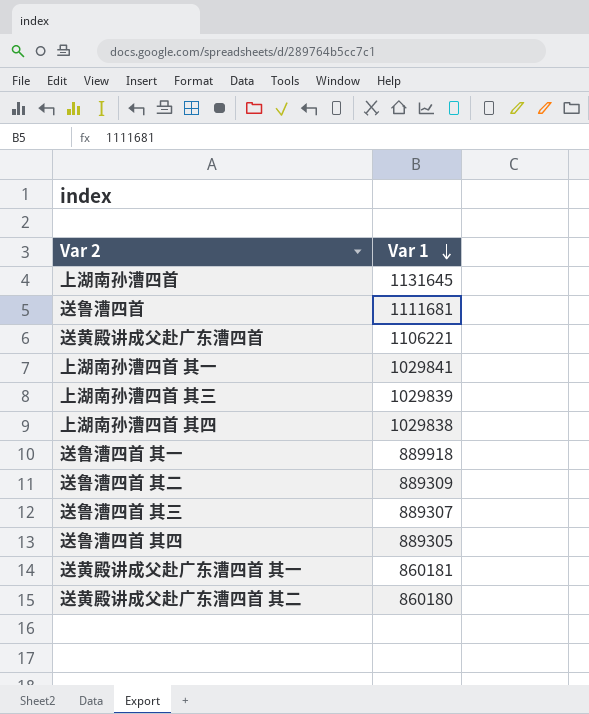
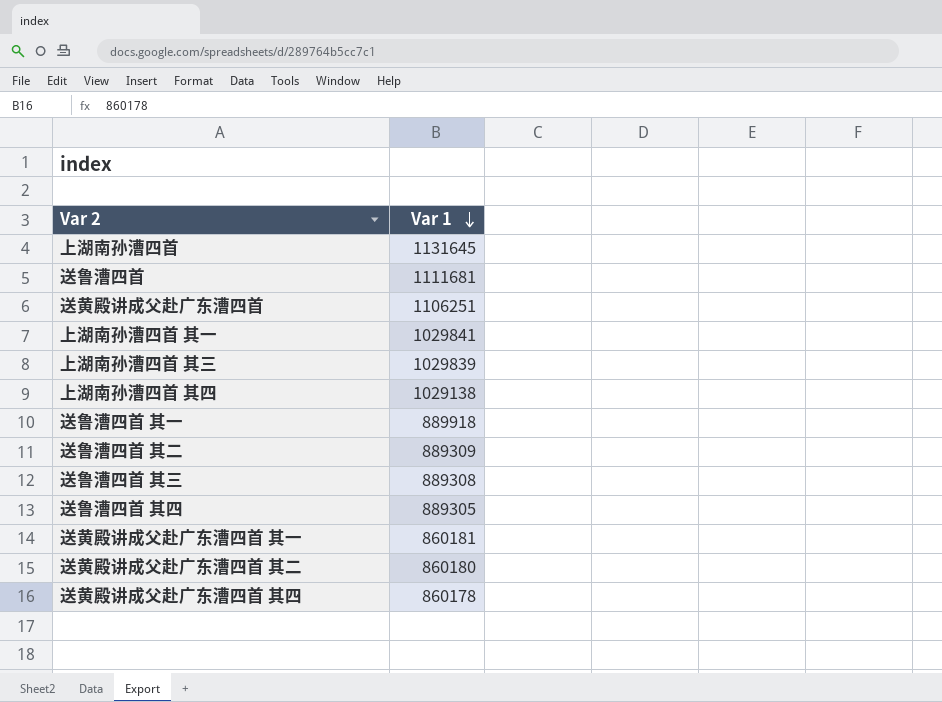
送黄殿讲成父赴广东漕四首 | Var 1: 1106221 -> 1106251
上湖南孙漕四首 其四 | Var 1: 1029838 -> 1029138
送鲁漕四首 其三 | Var 1: 889307 -> 889308
row 送黄殿讲成父赴广东漕四首 其四: none -> 860178

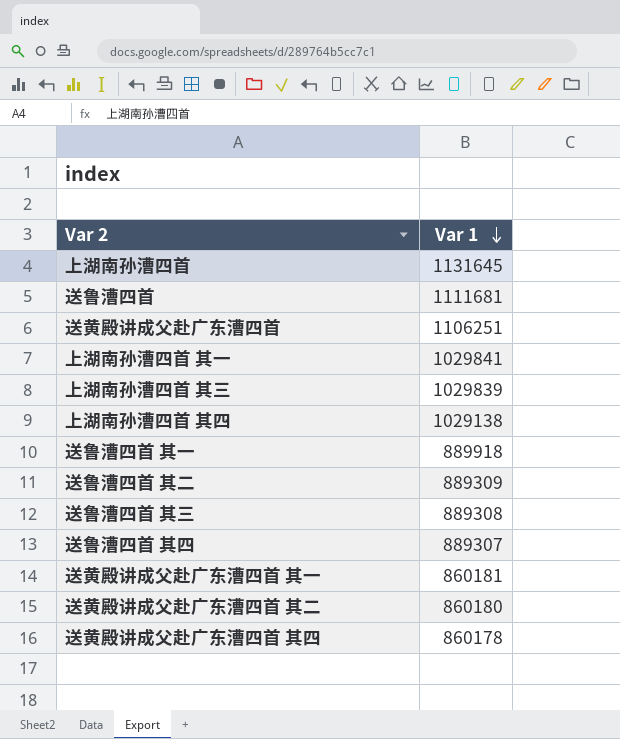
送鲁漕四首 其四 | Var 1: 889305 -> 889307

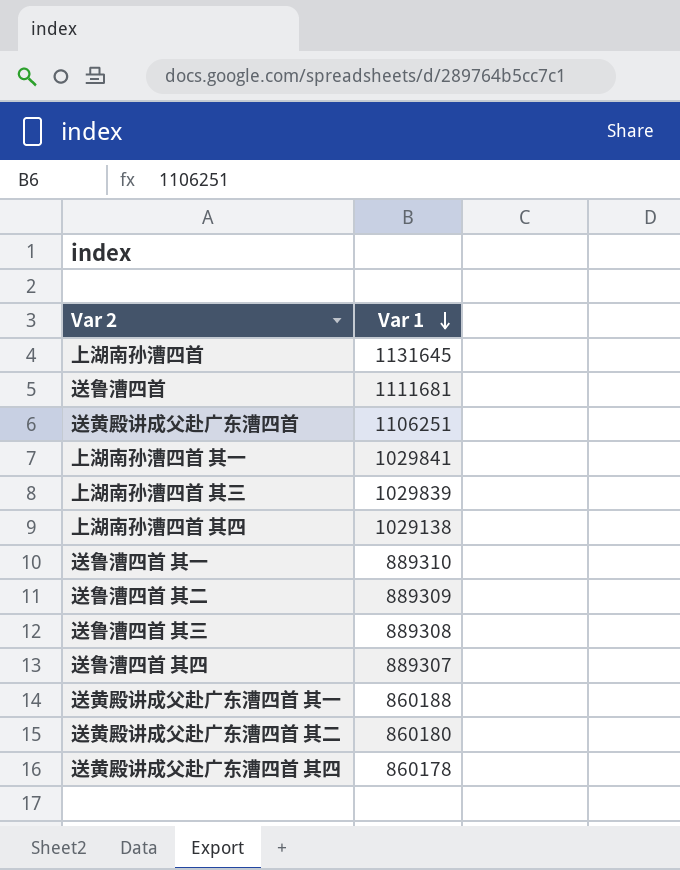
送鲁漕四首 其一 | Var 1: 889918 -> 889310
送黄殿讲成父赴广东漕四首 其一 | Var 1: 860181 -> 860188

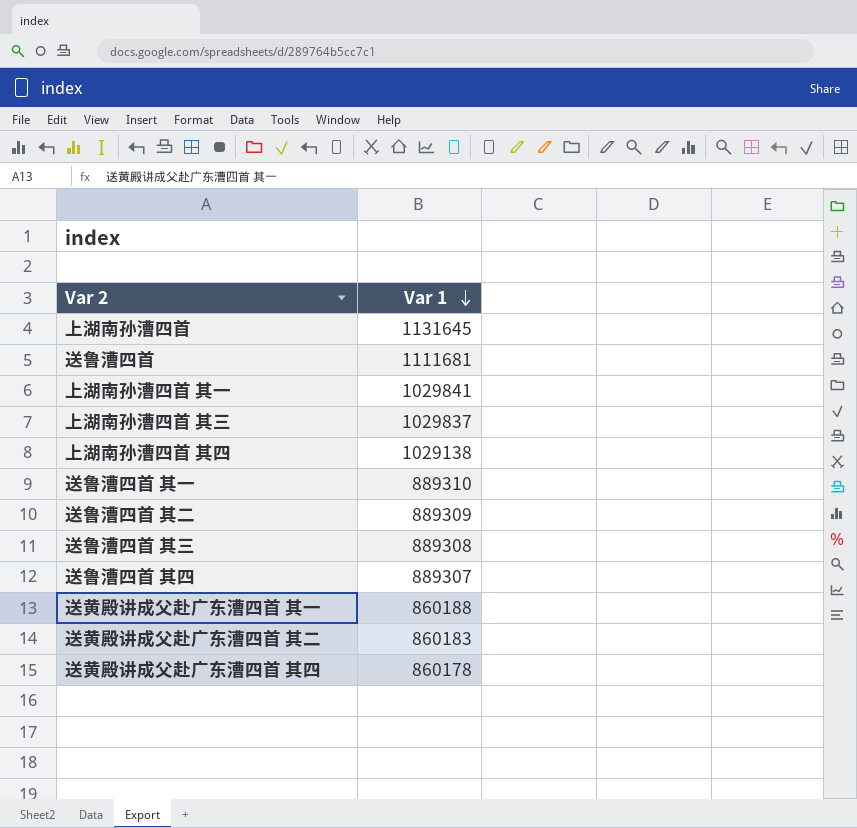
row 送黄殿讲成父赴广东漕四首: 1106251 -> none
上湖南孙漕四首 其三 | Var 1: 1029839 -> 1029837
送黄殿讲成父赴广东漕四首 其二 | Var 1: 860180 -> 860183

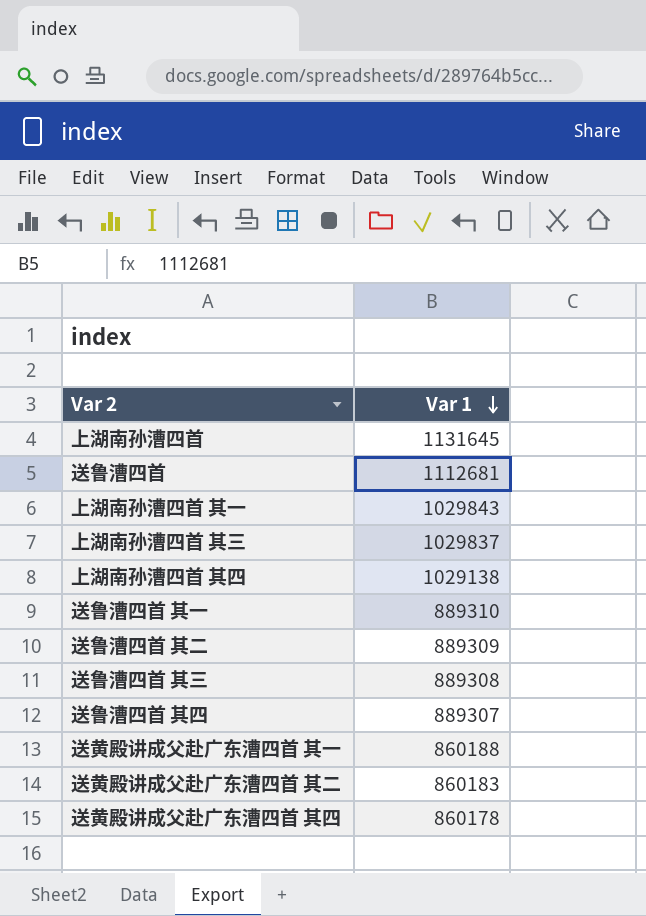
送鲁漕四首 | Var 1: 1111681 -> 1112681
上湖南孙漕四首 其一 | Var 1: 1029841 -> 1029843

